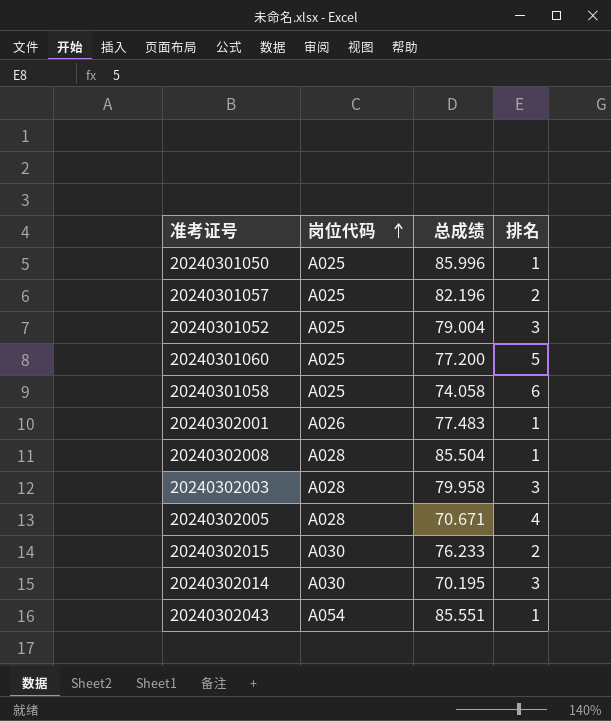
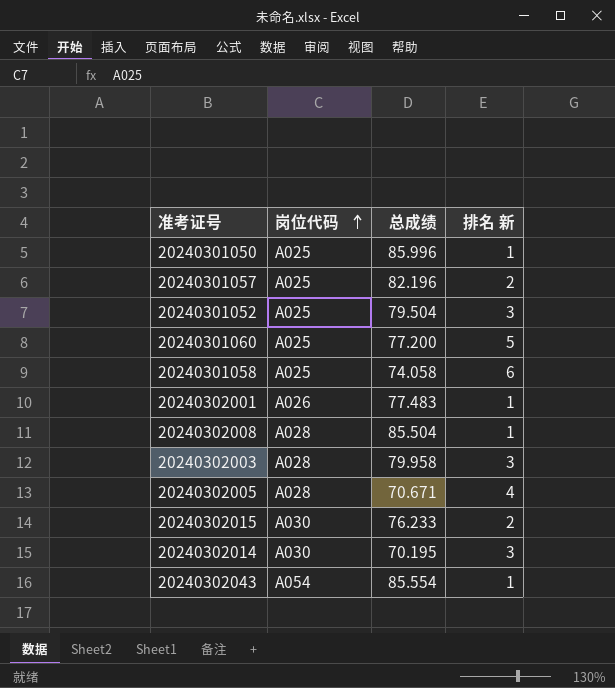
column name: 排名 -> 排名 新
20240301052 | 总成绩: 79.004 -> 79.504
20240302043 | 总成绩: 85.551 -> 85.554

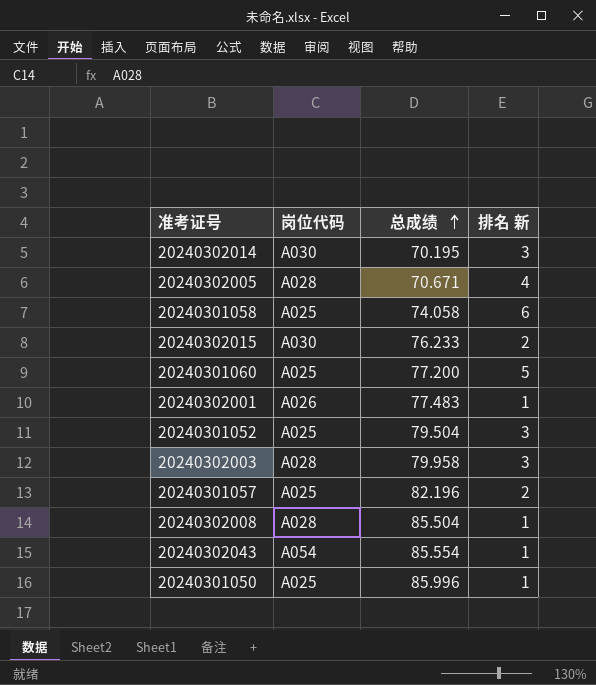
row order: 岗位代码 ascending -> 总成绩 ascending

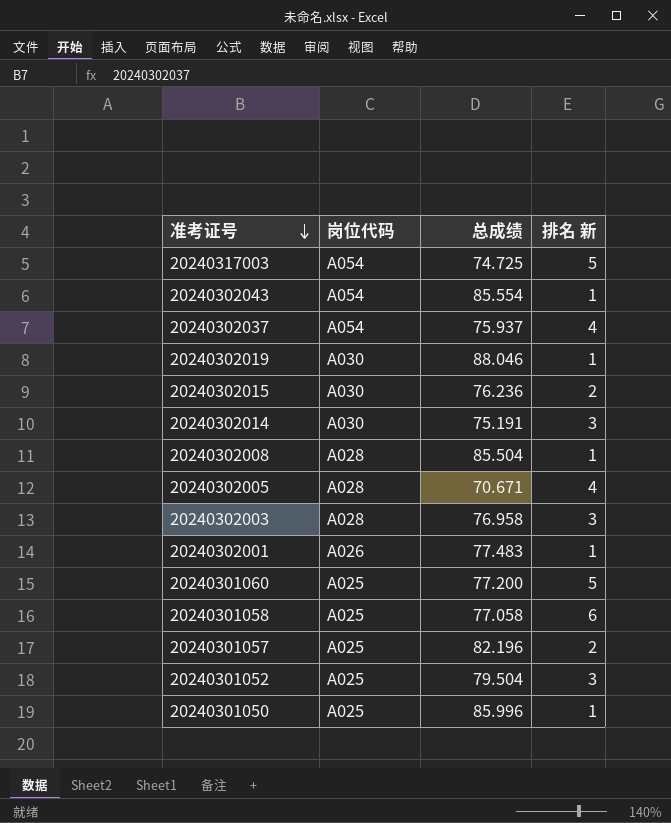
row order: 总成绩 ascending -> 准考证号 descending
row 20240317003: none -> A054 | 74.725 | 5
row 20240302037: none -> A054 | 75.937 | 4
row 20240302019: none -> A030 | 88.046 | 1
20240302015 | 总成绩: 76.233 -> 76.236
20240302014 | 总成绩: 70.195 -> 75.191
20240302003 | 总成绩: 79.958 -> 76.958
20240301058 | 总成绩: 74.058 -> 77.058

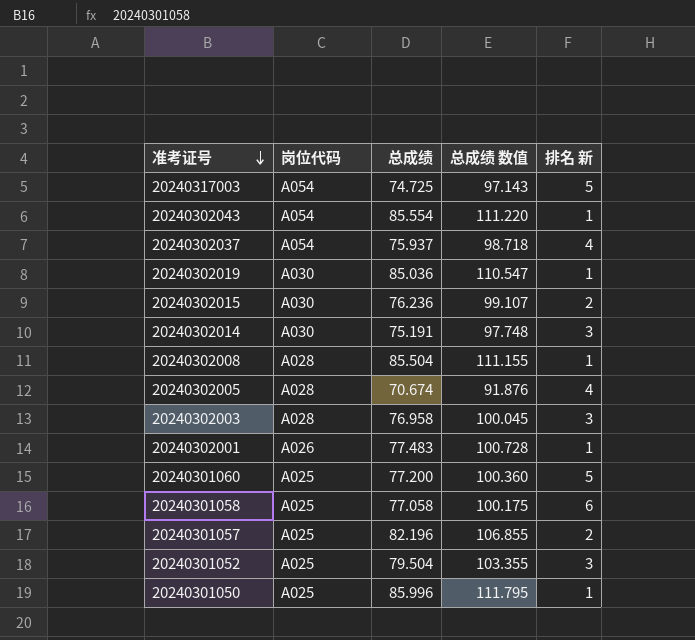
column 总成绩 数值 | formula: none -> [总成绩] * 1.3
20240302019 | 总成绩: 88.046 -> 85.036
20240302005 | 总成绩: 70.671 -> 70.674

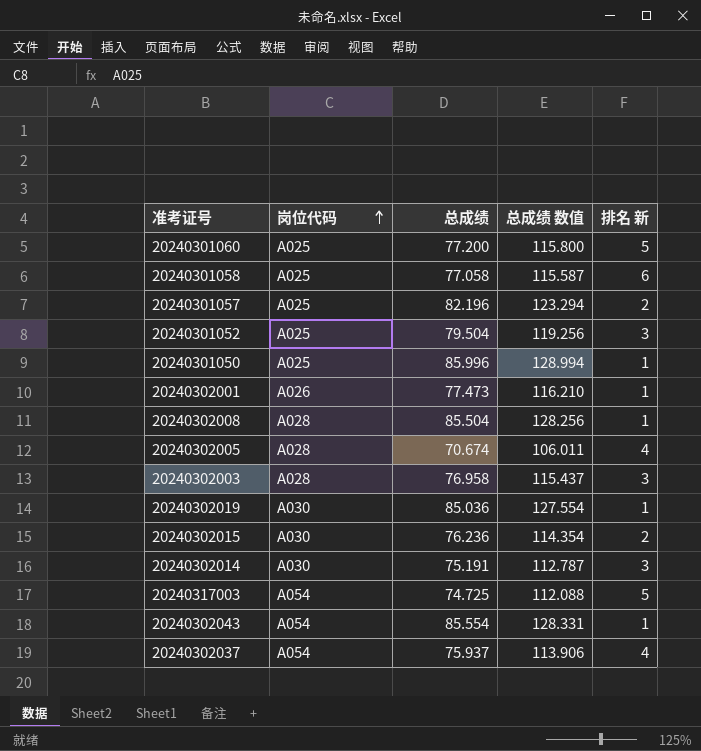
row order: 准考证号 descending -> 岗位代码 ascending
column 总成绩 数值 | formula: [总成绩] * 1.3 -> [总成绩] * 1.5
20240302001 | 总成绩: 77.483 -> 77.473

